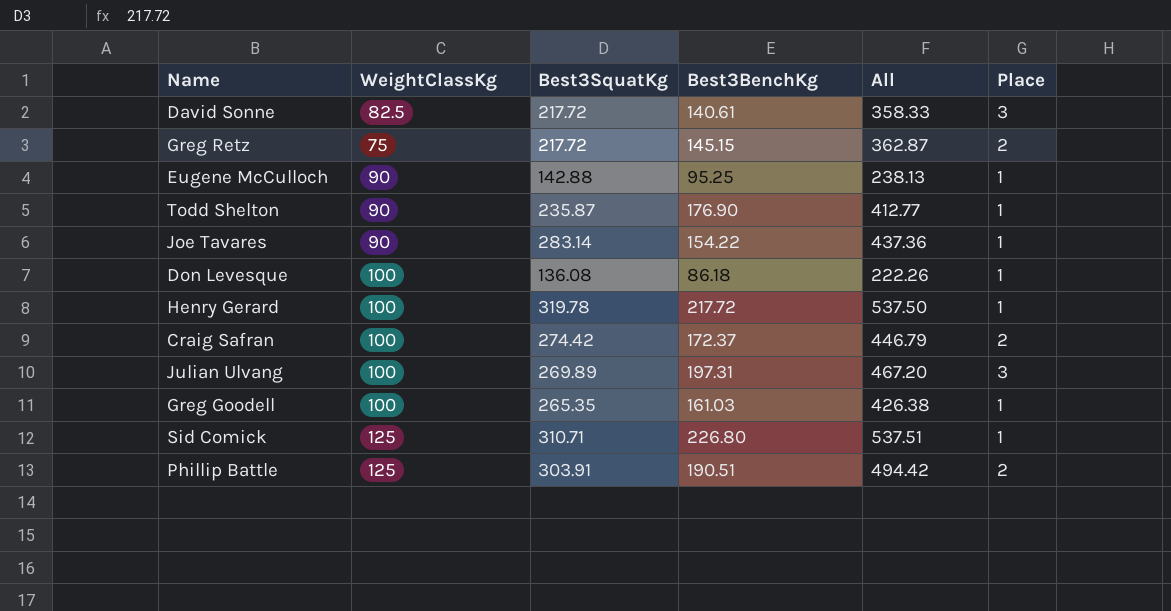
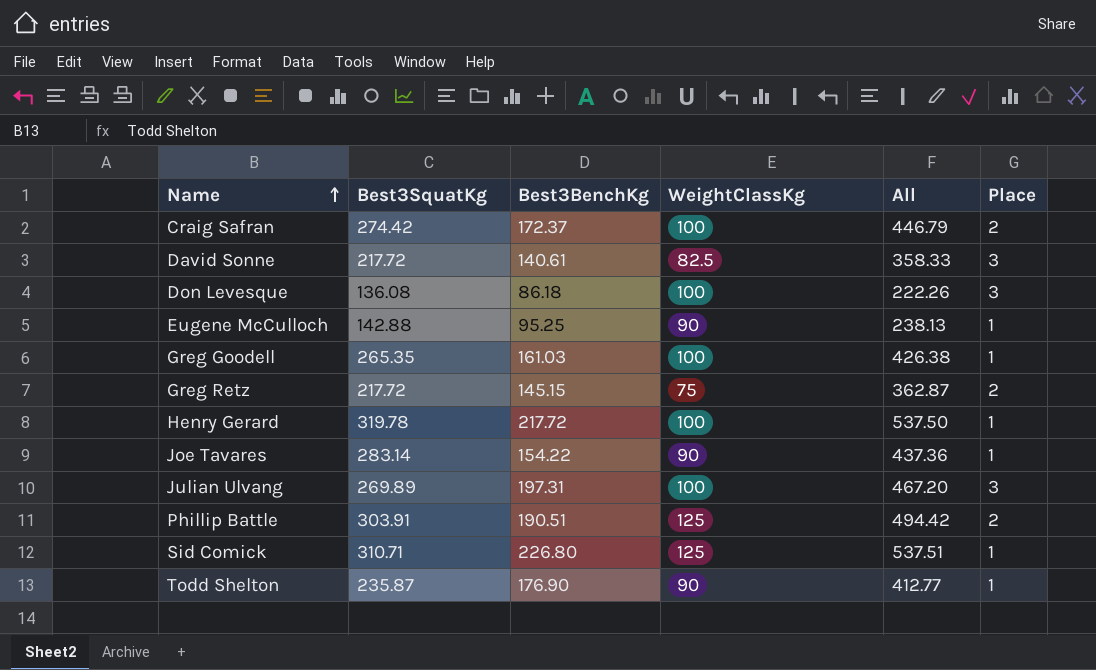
row order: none -> Name ascending
column WeightClassKg | position: 2 -> 4
Don Levesque | Place: 1 -> 3

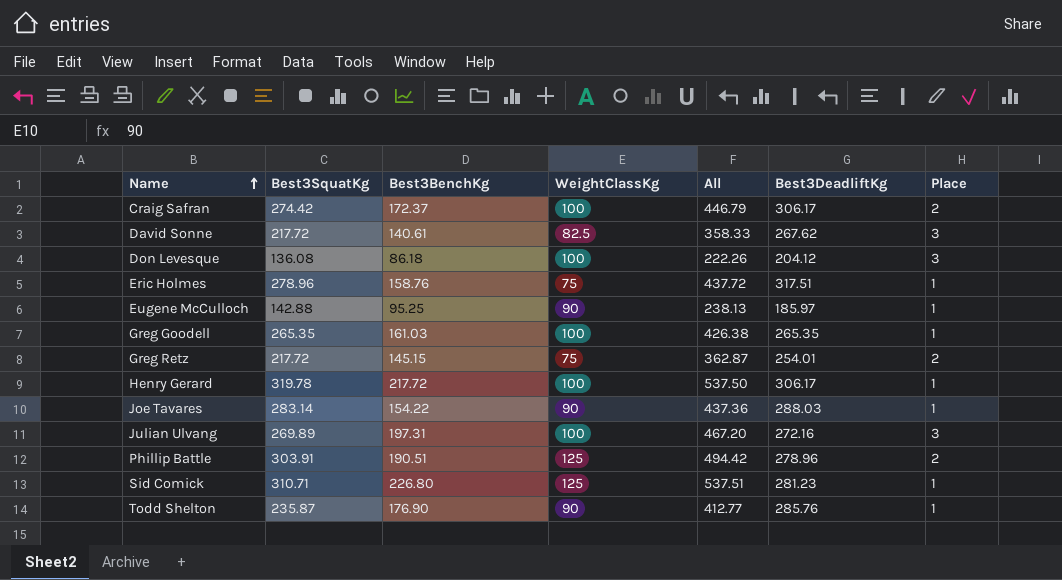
column Best3DeadliftKg | position: none -> 6
row Eric Holmes: none -> 278.96 | 158.76 | 75 | 437.72 | 317.51 | 1

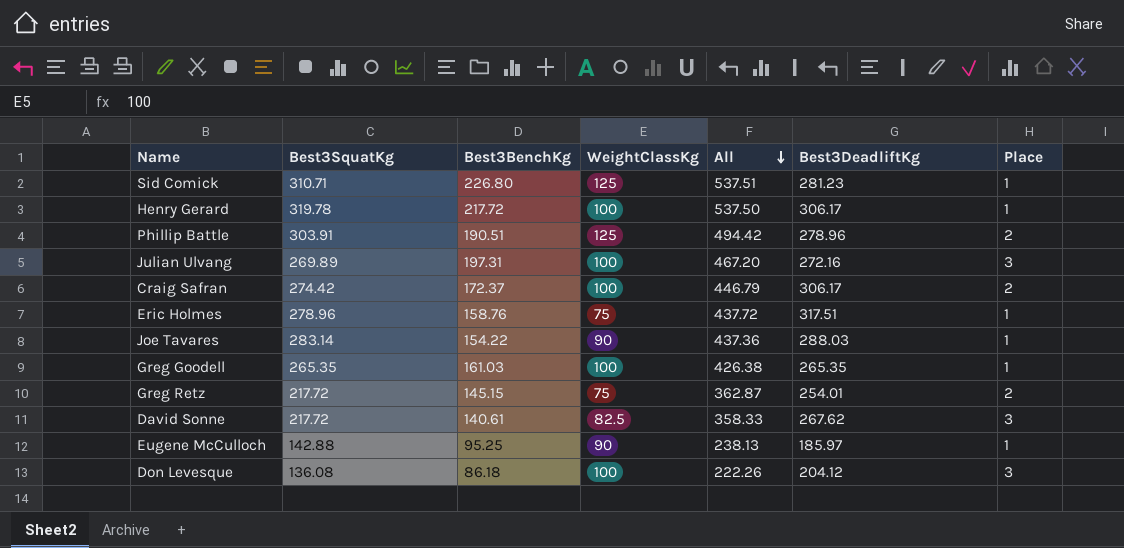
row order: Name ascending -> All descending
row Todd Shelton: 235.87 | 176.90 | 90 | 412.77 | 285.76 | 1 -> none

